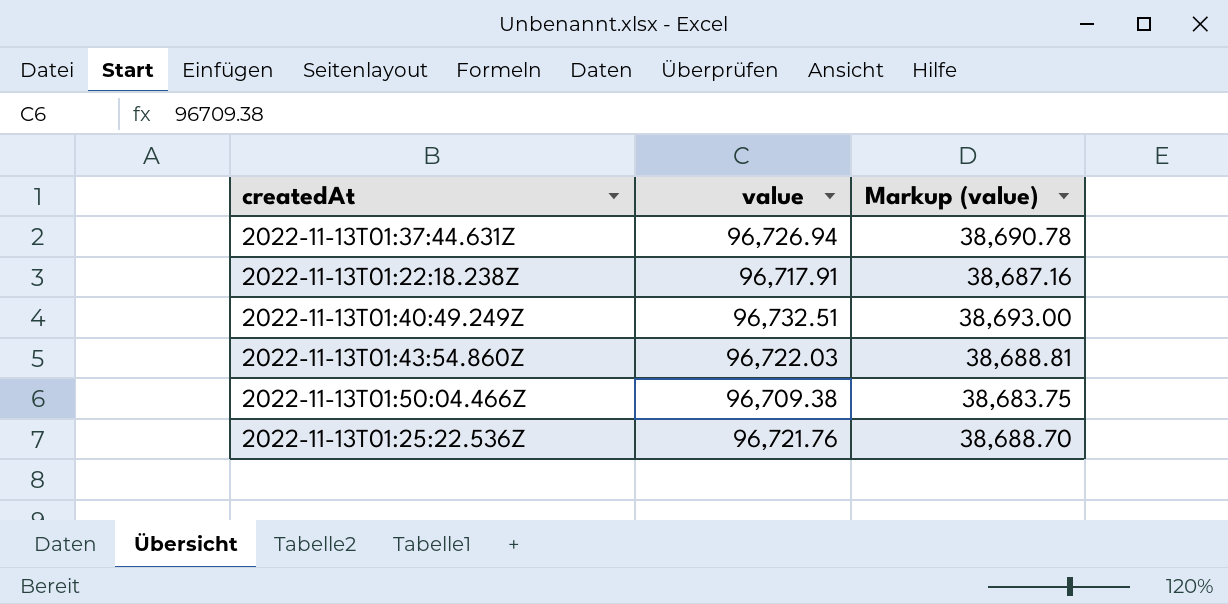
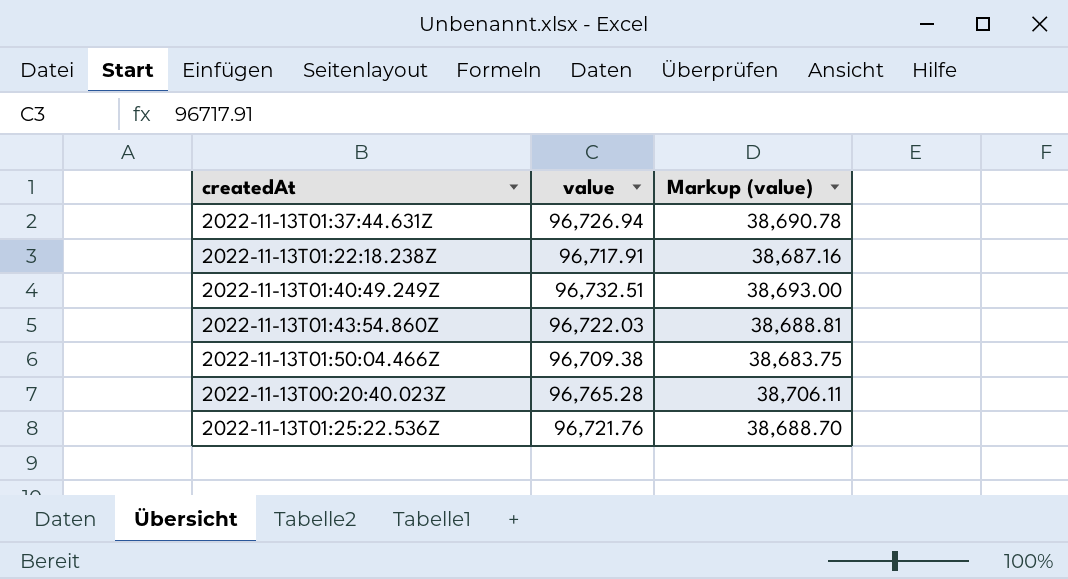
row 2022-11-13T00:20:40.023Z: none -> 96,765.28 | 38,706.11

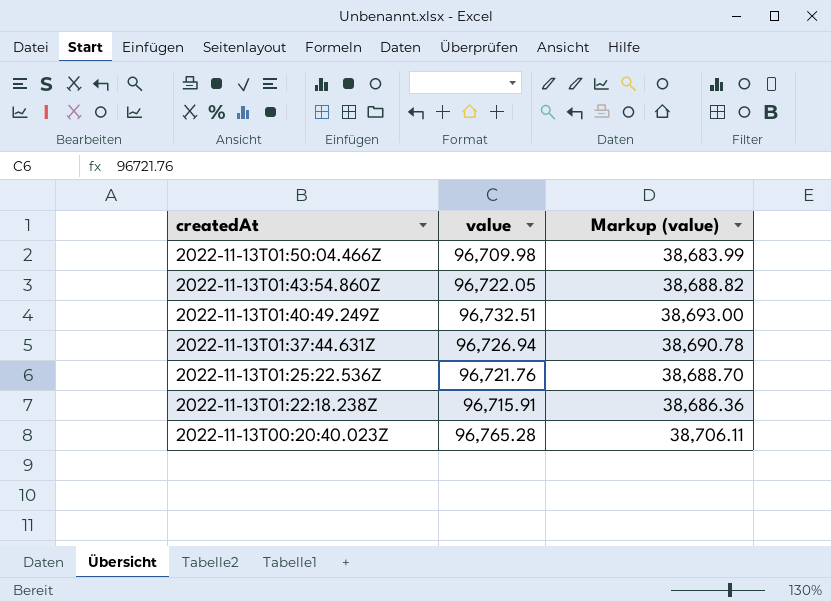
row order: none -> createdAt descending
2022-11-13T01:50:04.466Z | value: 96,709.38 -> 96,709.98
2022-11-13T01:50:04.466Z | Markup (value): 38,683.75 -> 38,683.99
2022-11-13T01:43:54.860Z | value: 96,722.03 -> 96,722.05
2022-11-13T01:43:54.860Z | Markup (value): 38,688.81 -> 38,688.82
2022-11-13T01:22:18.238Z | value: 96,717.91 -> 96,715.91
2022-11-13T01:22:18.238Z | Markup (value): 38,687.16 -> 38,686.36

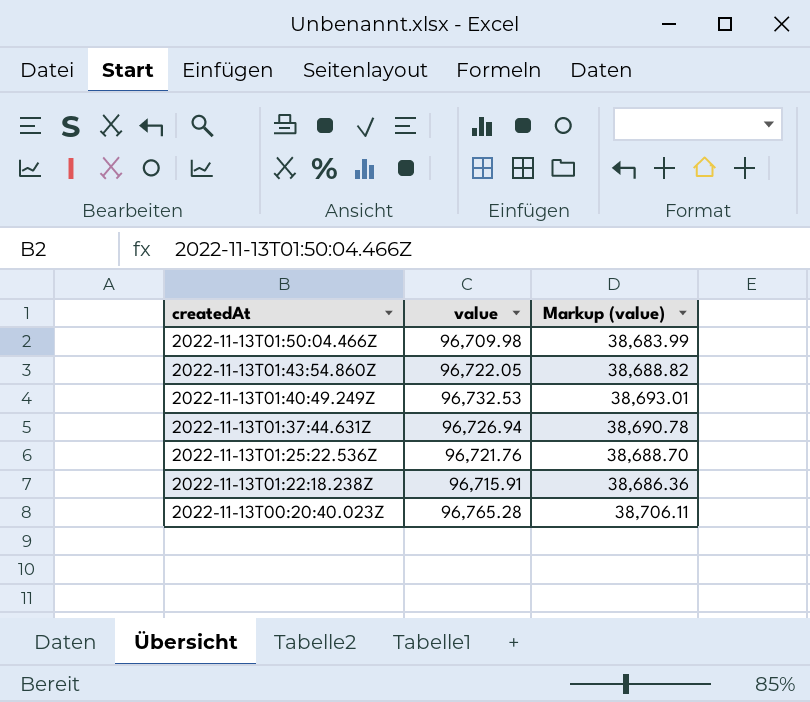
2022-11-13T01:40:49.249Z | value: 96,732.51 -> 96,732.53
2022-11-13T01:40:49.249Z | Markup (value): 38,693.00 -> 38,693.01

